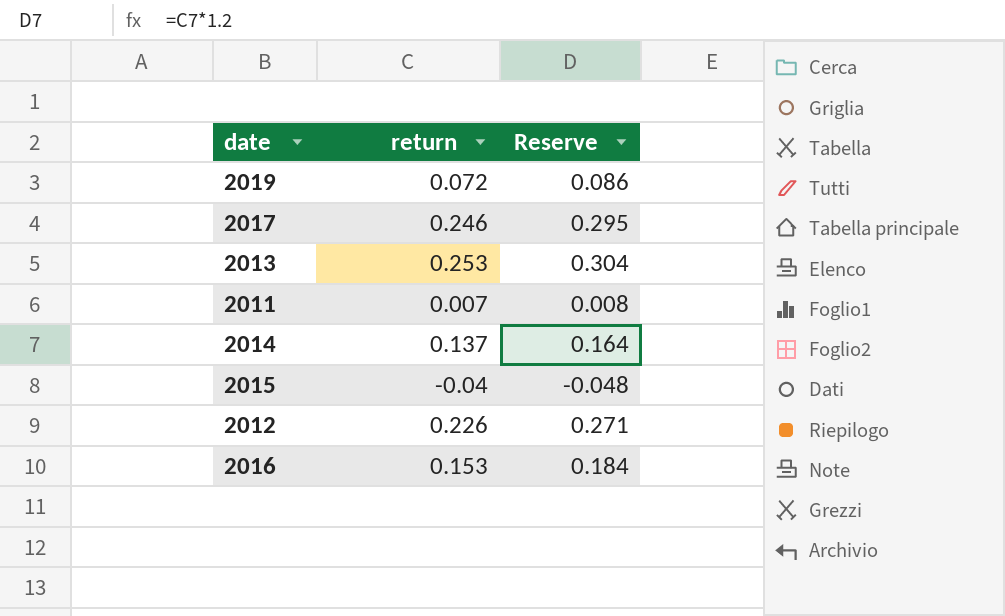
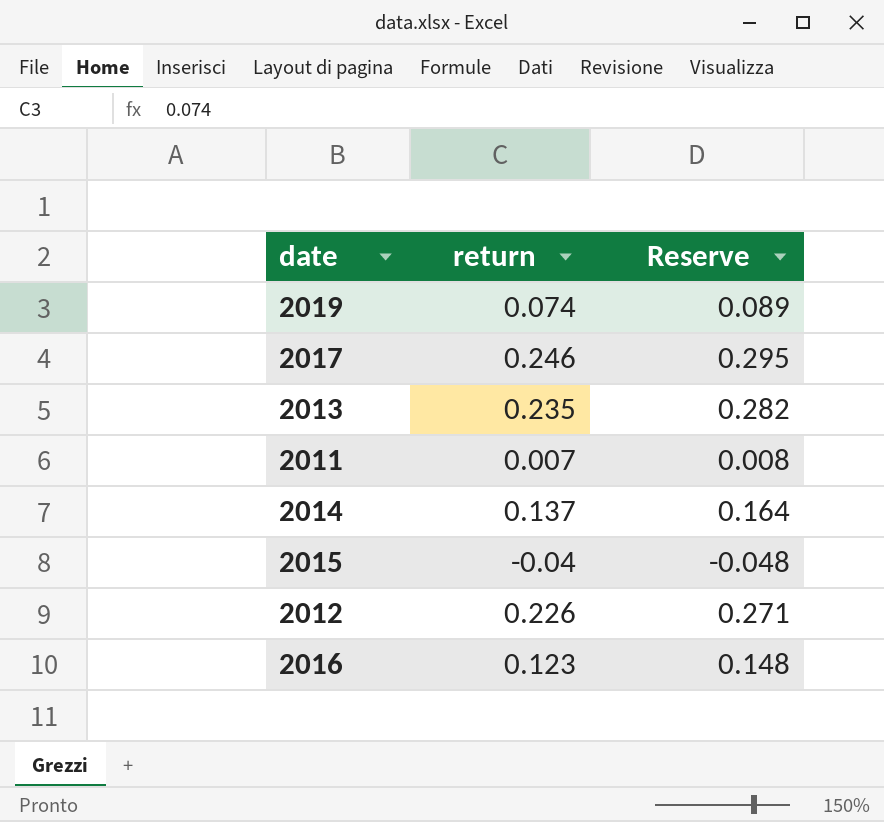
2019 | return: 0.072 -> 0.074
2019 | Reserve: 0.086 -> 0.089
2013 | return: 0.253 -> 0.235
2013 | Reserve: 0.304 -> 0.282
2016 | return: 0.153 -> 0.123
2016 | Reserve: 0.184 -> 0.148

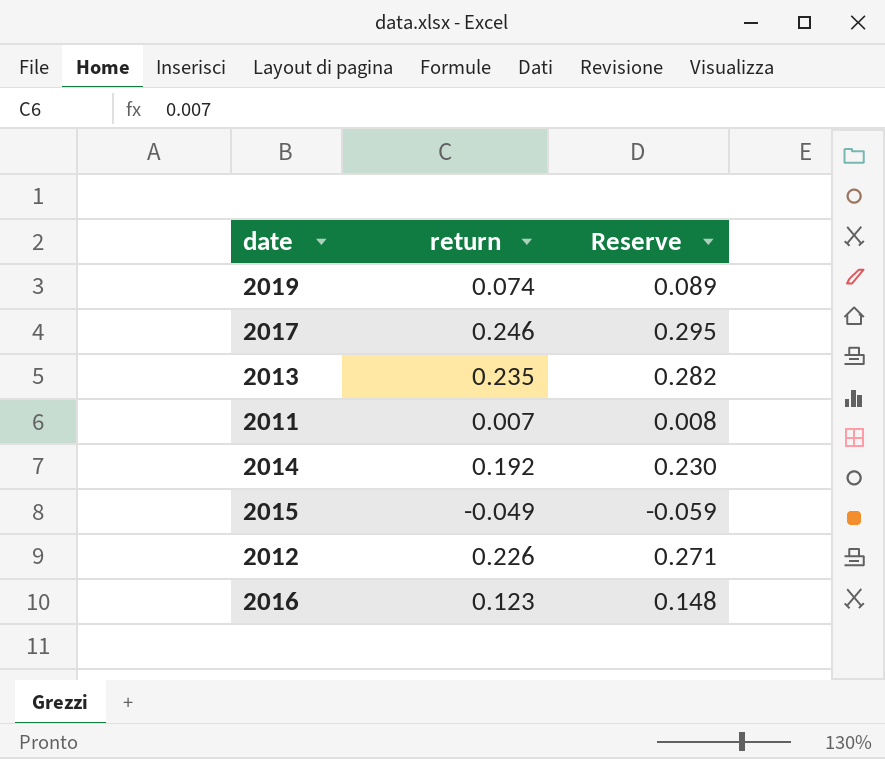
2014 | return: 0.137 -> 0.192
2014 | Reserve: 0.164 -> 0.230
2015 | return: -0.04 -> -0.049
2015 | Reserve: -0.048 -> -0.059

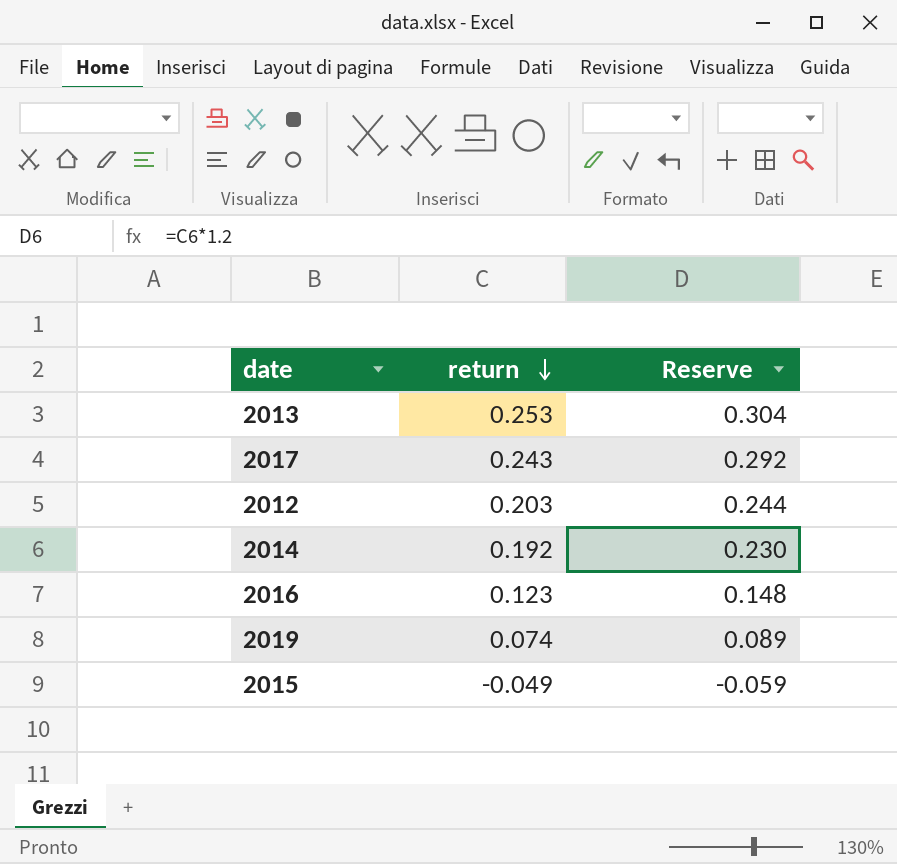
row order: none -> return descending
row 2011: 0.007 | 0.008 -> none
2013 | return: 0.235 -> 0.253
2013 | Reserve: 0.282 -> 0.304
2017 | return: 0.246 -> 0.243
2017 | Reserve: 0.295 -> 0.292
2012 | return: 0.226 -> 0.203
2012 | Reserve: 0.271 -> 0.244

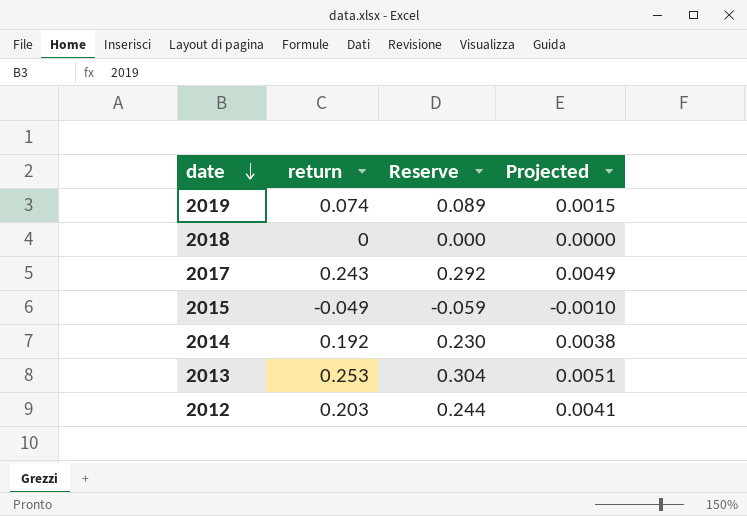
row order: return descending -> date descending
column Projected | formula: none -> [return] * 0.02
row 2016: 0.123 | 0.148 -> none
row 2018: none -> 0 | 0.000 | 0.0000

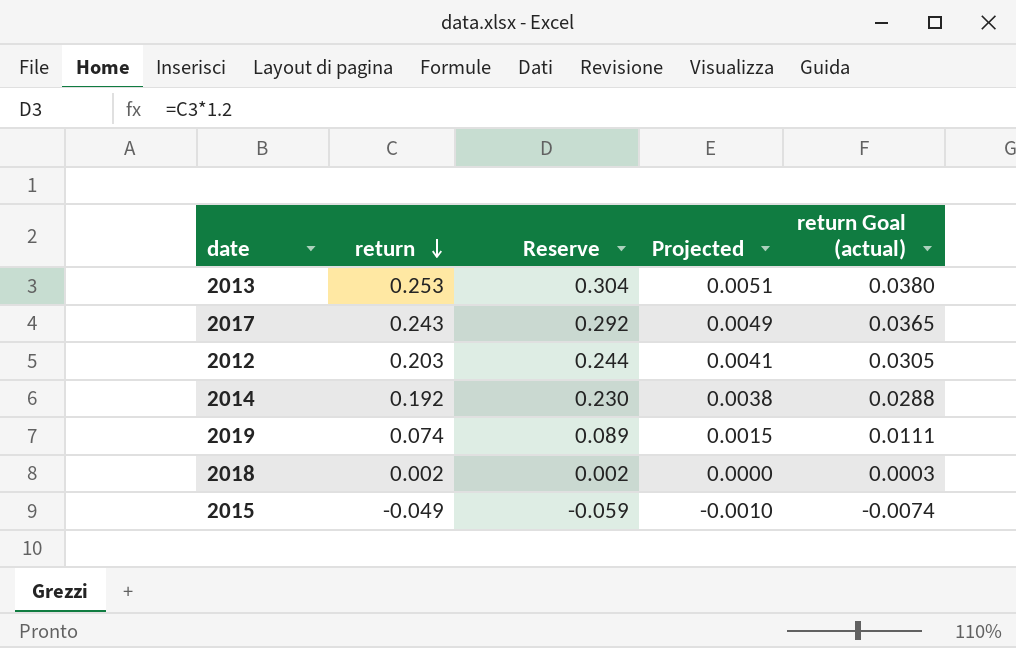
row order: date descending -> return descending
column return Goal (actual) | formula: none -> [return] * 0.15
2018 | return: 0 -> 0.002
2018 | Reserve: 0.000 -> 0.002

